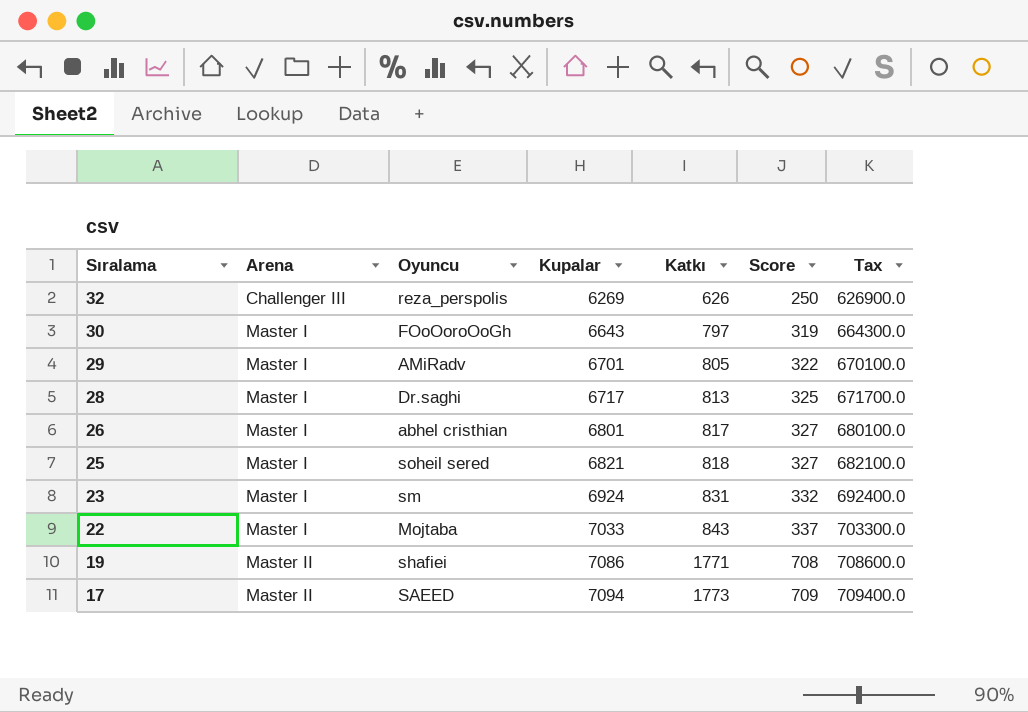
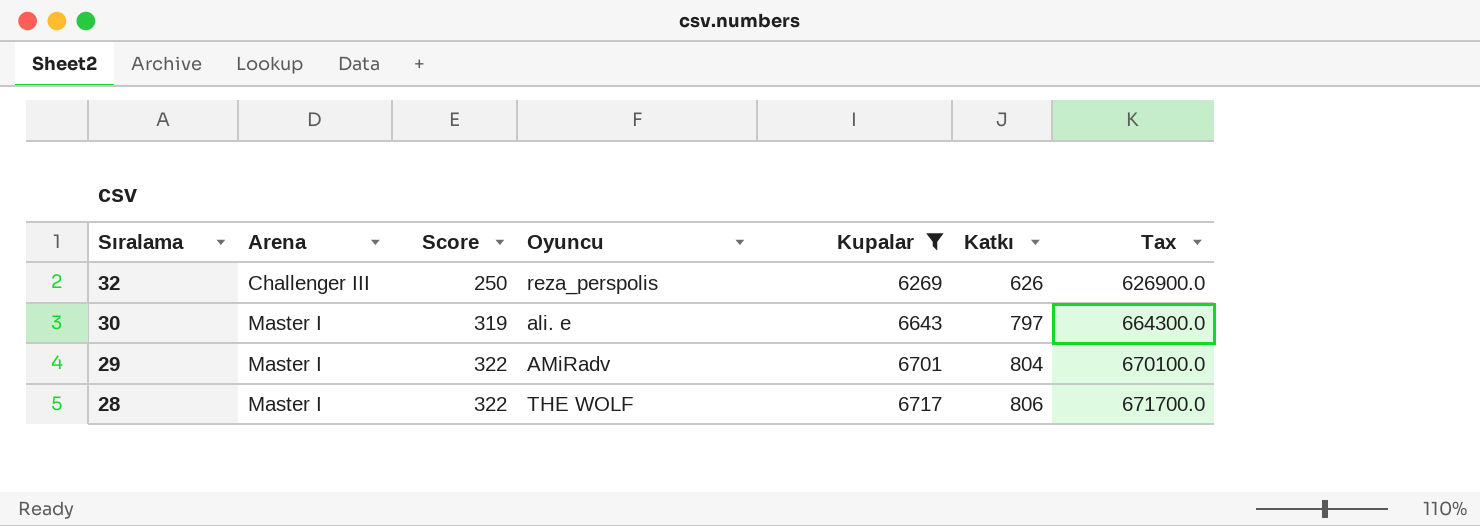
filter: none -> Kupalar <= 6717
column Score | position: 6 -> 3
30 | Oyuncu: FOoOoroOoGh -> ali. e
29 | Katkı: 805 -> 804
28 | Score: 325 -> 322
28 | Oyuncu: Dr.saghi -> THE WOLF
28 | Katkı: 813 -> 806

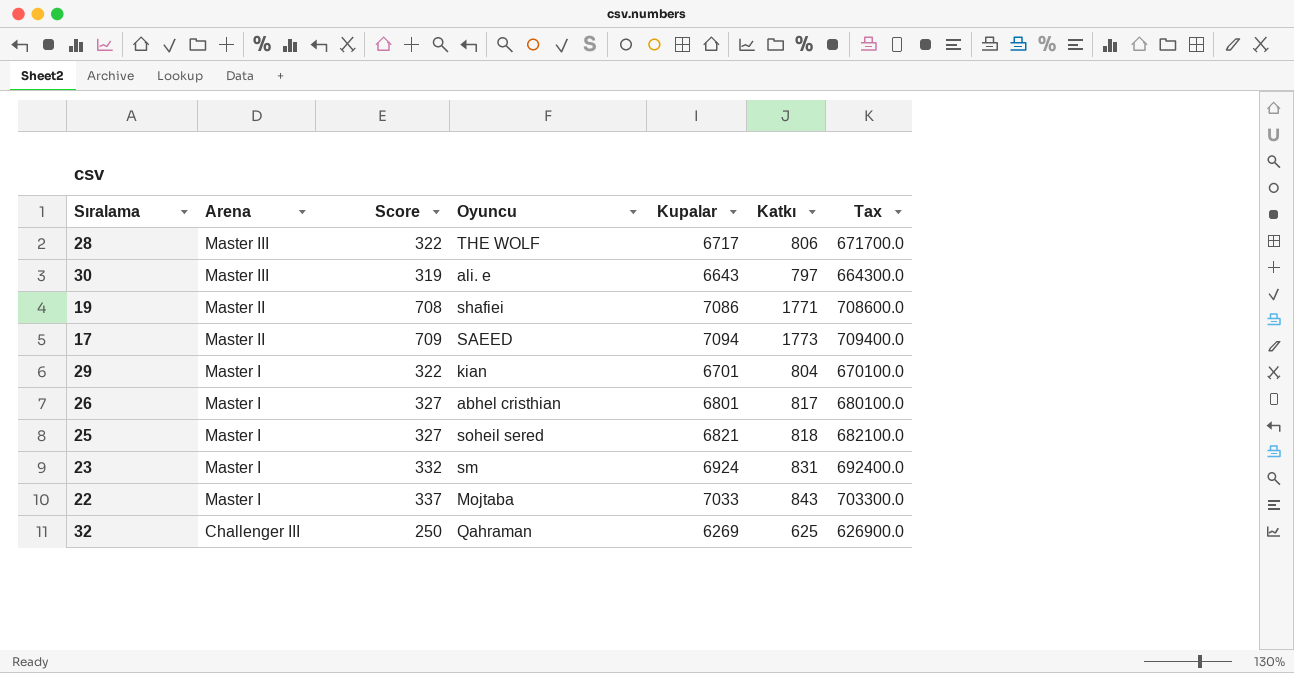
filter: Kupalar <= 6717 -> none
row order: Sıralama descending -> Arena descending
28 | Arena: Master I -> Master III
30 | Arena: Master I -> Master III
29 | Oyuncu: AMiRadv -> kian
32 | Oyuncu: reza_perspolis -> Qahraman
32 | Katkı: 626 -> 625

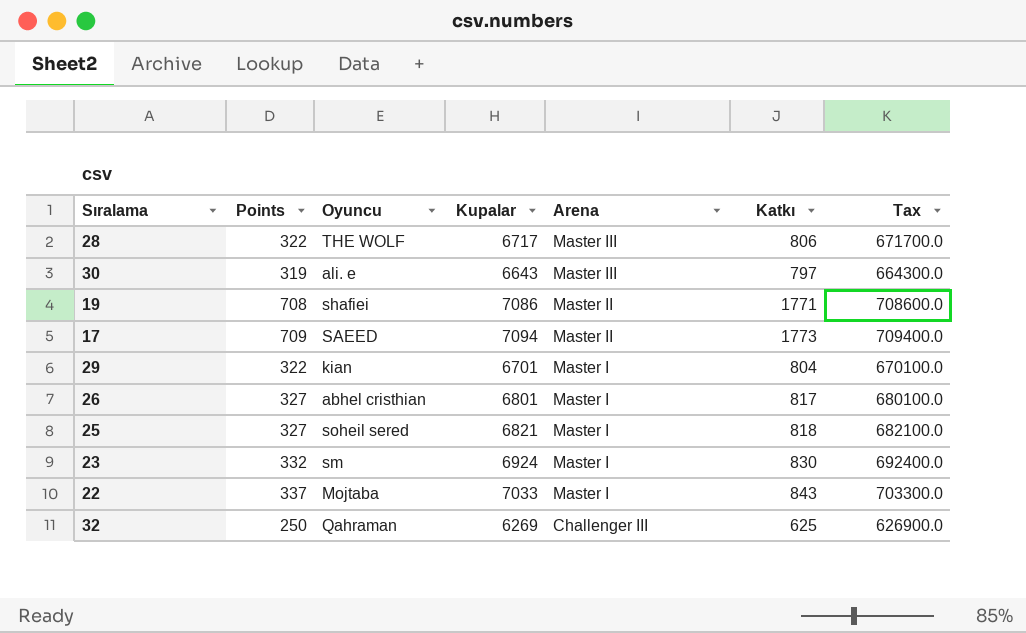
column name: Score -> Points
column Arena | position: 2 -> 5
23 | Katkı: 831 -> 830

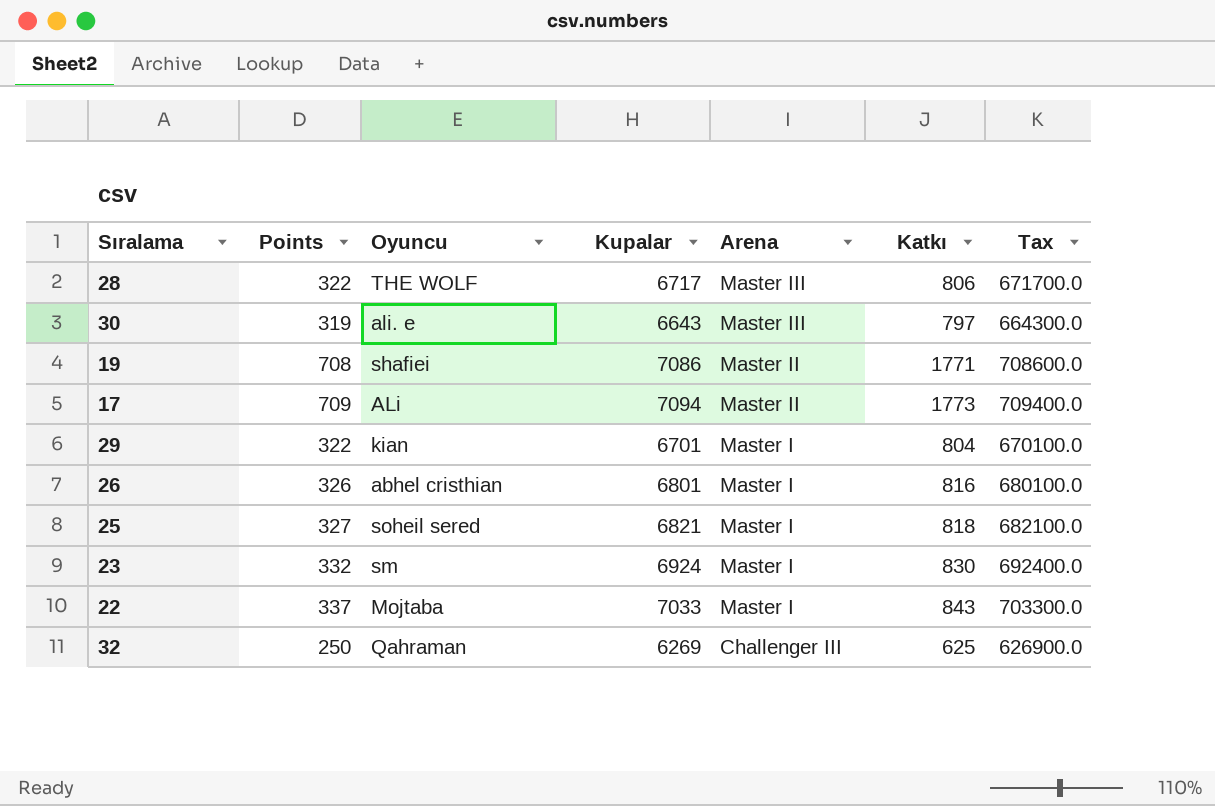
17 | Oyuncu: SAEED -> ALi
26 | Points: 327 -> 326
26 | Katkı: 817 -> 816

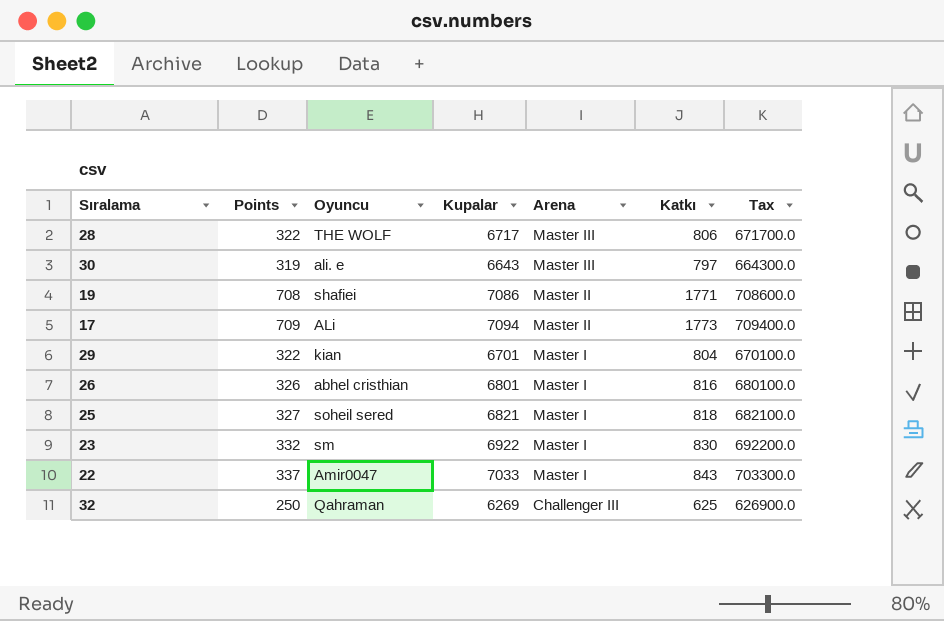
23 | Kupalar: 6924 -> 6922
23 | Tax: 692400.0 -> 692200.0
22 | Oyuncu: Mojtaba -> Amir0047

